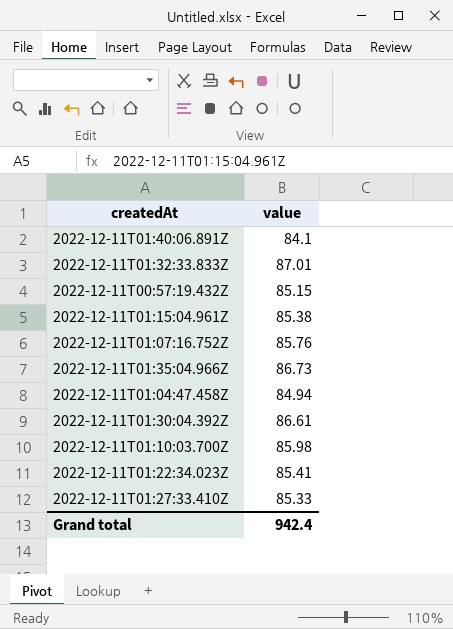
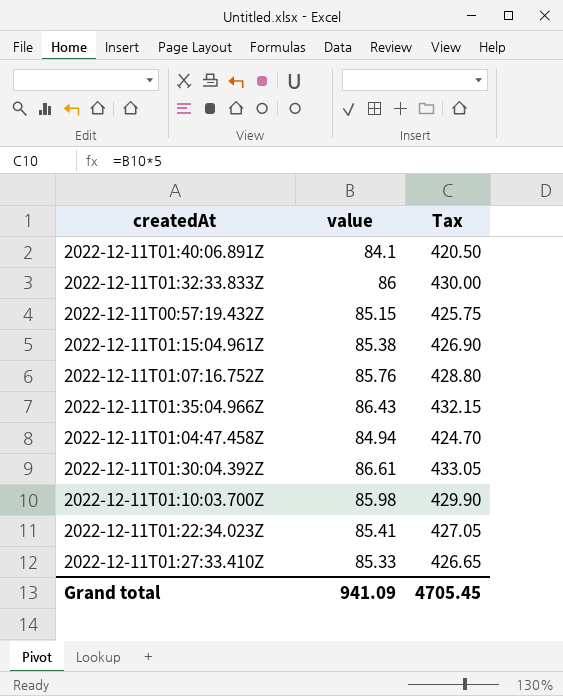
column Tax | formula: none -> [value] * 5
2022-12-11T01:32:33.833Z | value: 87.01 -> 86
2022-12-11T01:35:04.966Z | value: 86.73 -> 86.43
Grand total | value: 942.4 -> 941.09

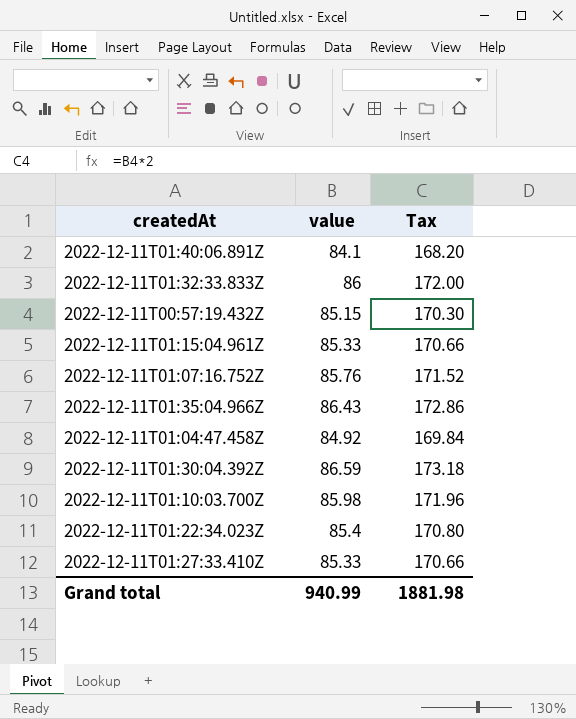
column Tax | formula: [value] * 5 -> [value] * 2
2022-12-11T01:15:04.961Z | value: 85.38 -> 85.33
2022-12-11T01:04:47.458Z | value: 84.94 -> 84.92
2022-12-11T01:30:04.392Z | value: 86.61 -> 86.59
2022-12-11T01:22:34.023Z | value: 85.41 -> 85.4
Grand total | value: 941.09 -> 940.99
Grand total | Tax: 4705.45 -> 1881.98

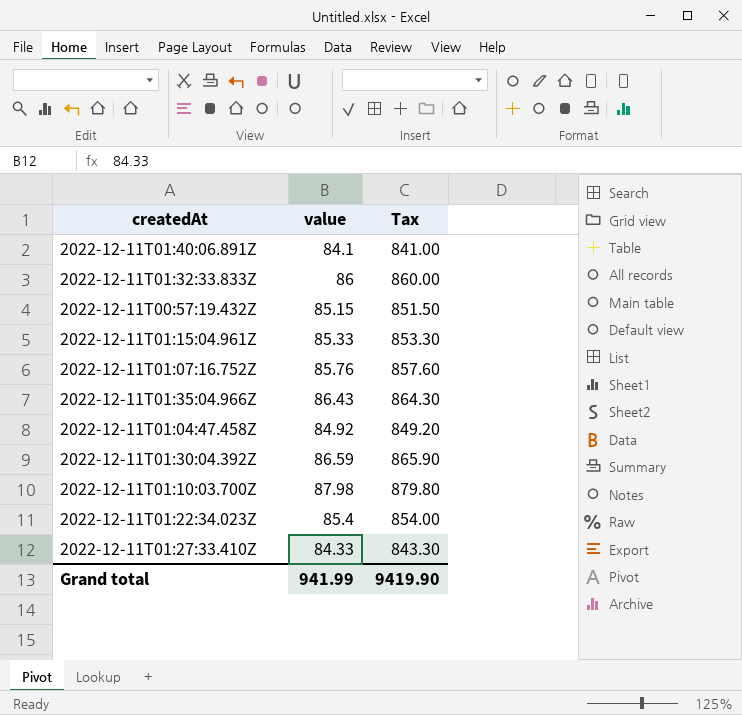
column Tax | formula: [value] * 2 -> [value] * 10
2022-12-11T01:10:03.700Z | value: 85.98 -> 87.98
2022-12-11T01:27:33.410Z | value: 85.33 -> 84.33
Grand total | value: 940.99 -> 941.99
Grand total | Tax: 1881.98 -> 9419.90

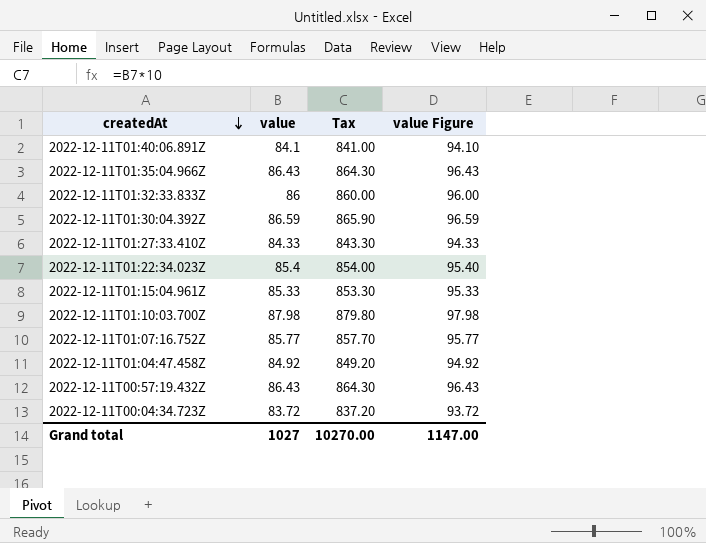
row order: none -> createdAt descending
column value Figure | formula: none -> [value] + 10
2022-12-11T01:07:16.752Z | value: 85.76 -> 85.77
2022-12-11T01:07:16.752Z | Tax: 857.60 -> 857.70
2022-12-11T00:57:19.432Z | value: 85.15 -> 86.43
2022-12-11T00:57:19.432Z | Tax: 851.50 -> 864.30
row 2022-12-11T00:04:34.723Z: none -> 83.72 | 837.20 | 93.72
Grand total | value: 941.99 -> 1027
Grand total | Tax: 9419.90 -> 10270.00

